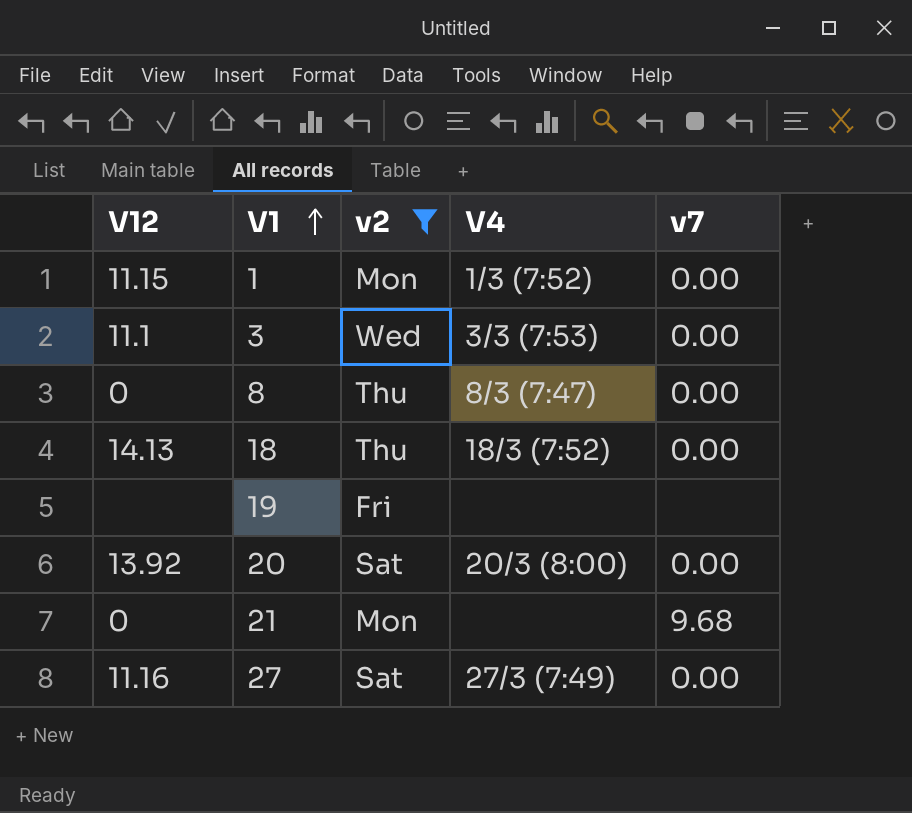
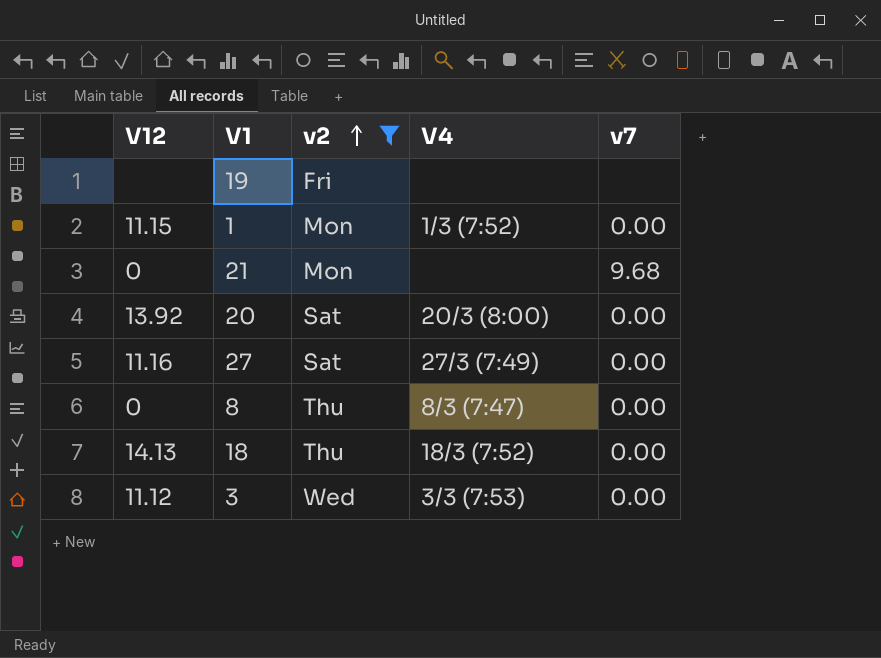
row order: V1 ascending -> v2 ascending
3 | V12: 11.1 -> 11.12

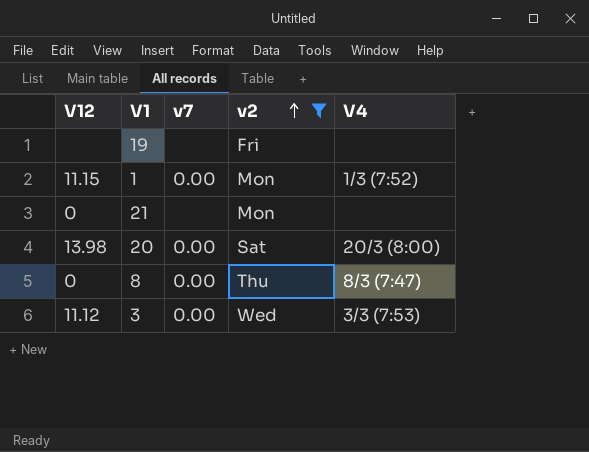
column v7 | position: 5 -> 3
row 27: 11.16 | Sat | 27/3 (7:49) | 0.00 -> none
row 18: 14.13 | Thu | 18/3 (7:52) | 0.00 -> none
21 | v7: 9.68 -> none
20 | V12: 13.92 -> 13.98

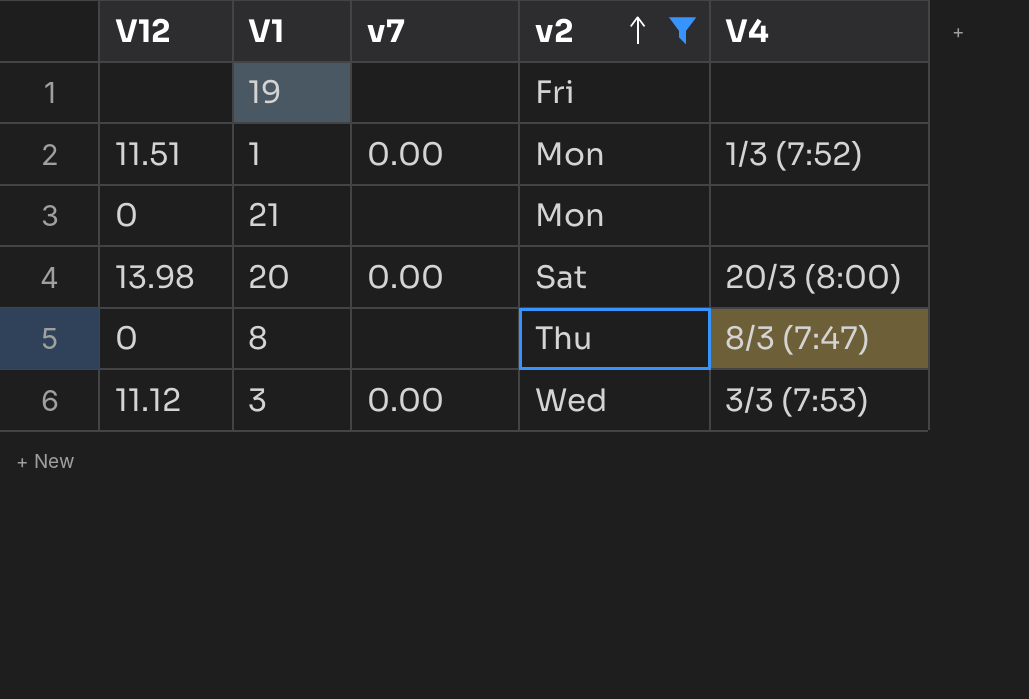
1 | V12: 11.15 -> 11.51
8 | v7: 0.00 -> none

